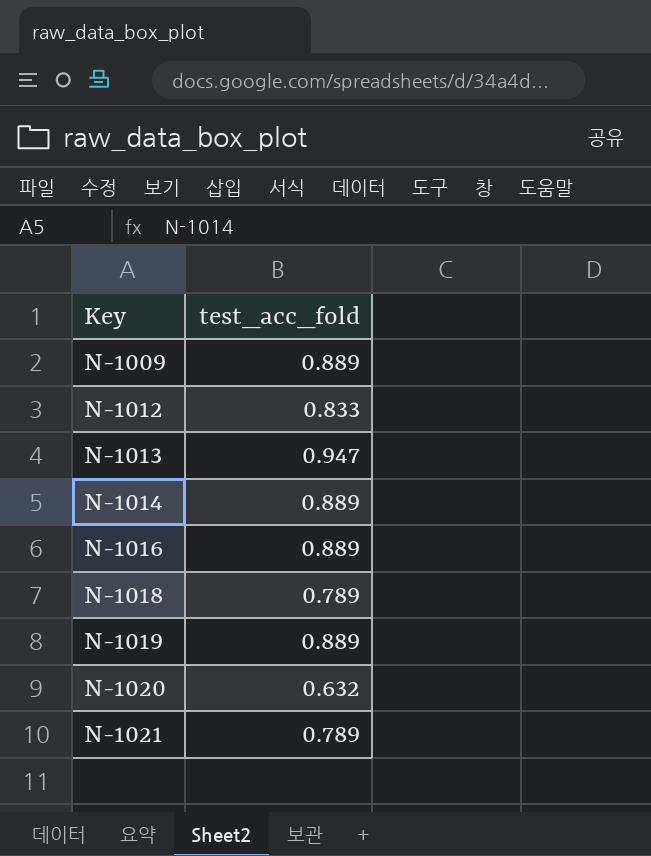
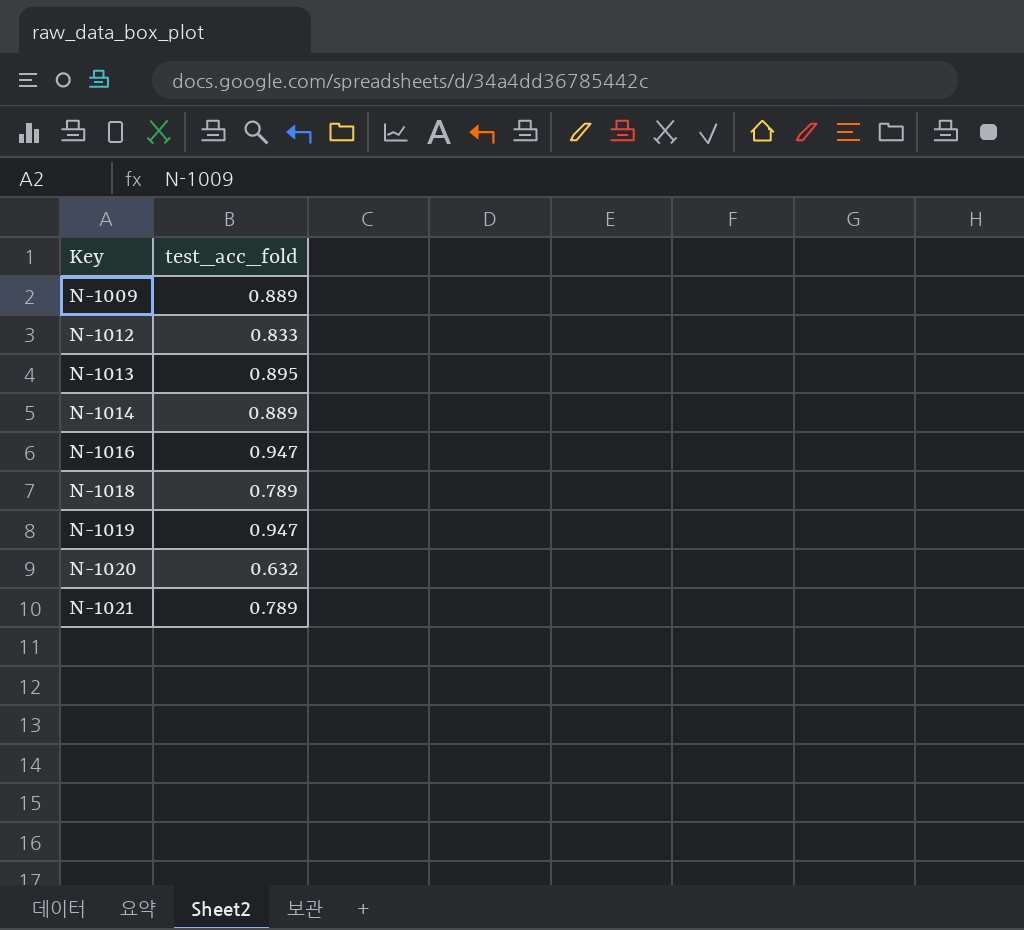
N-1013 | test_acc_fold: 0.947 -> 0.895
N-1016 | test_acc_fold: 0.889 -> 0.947
N-1019 | test_acc_fold: 0.889 -> 0.947

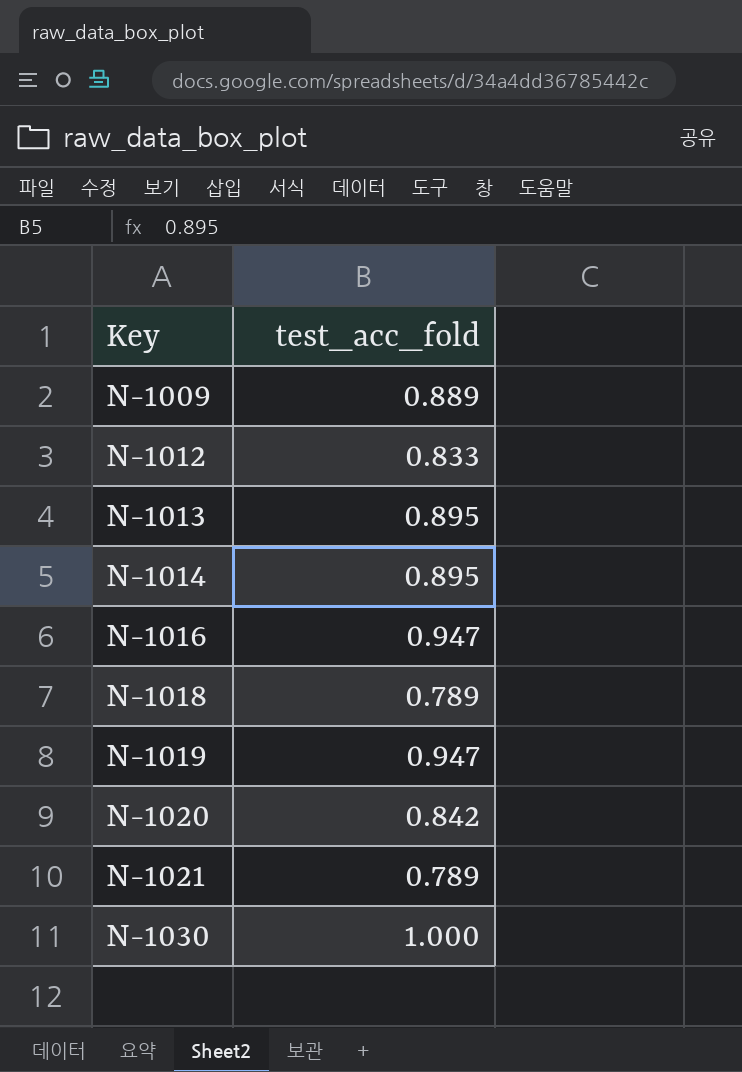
N-1014 | test_acc_fold: 0.889 -> 0.895
N-1020 | test_acc_fold: 0.632 -> 0.842
row N-1030: none -> 1.000

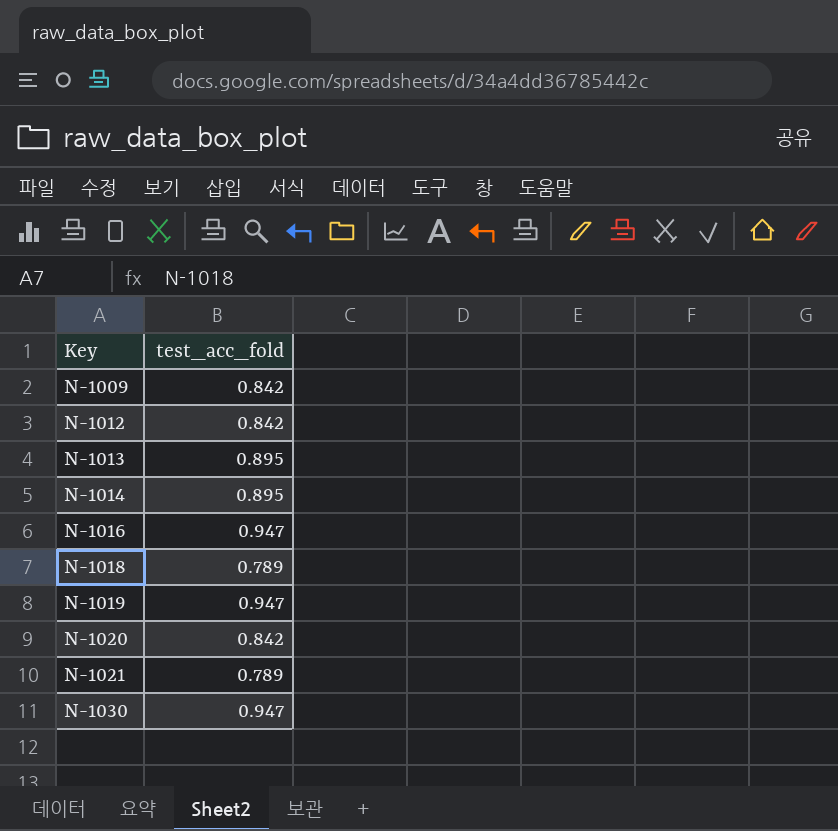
N-1009 | test_acc_fold: 0.889 -> 0.842
N-1012 | test_acc_fold: 0.833 -> 0.842
N-1030 | test_acc_fold: 1.000 -> 0.947

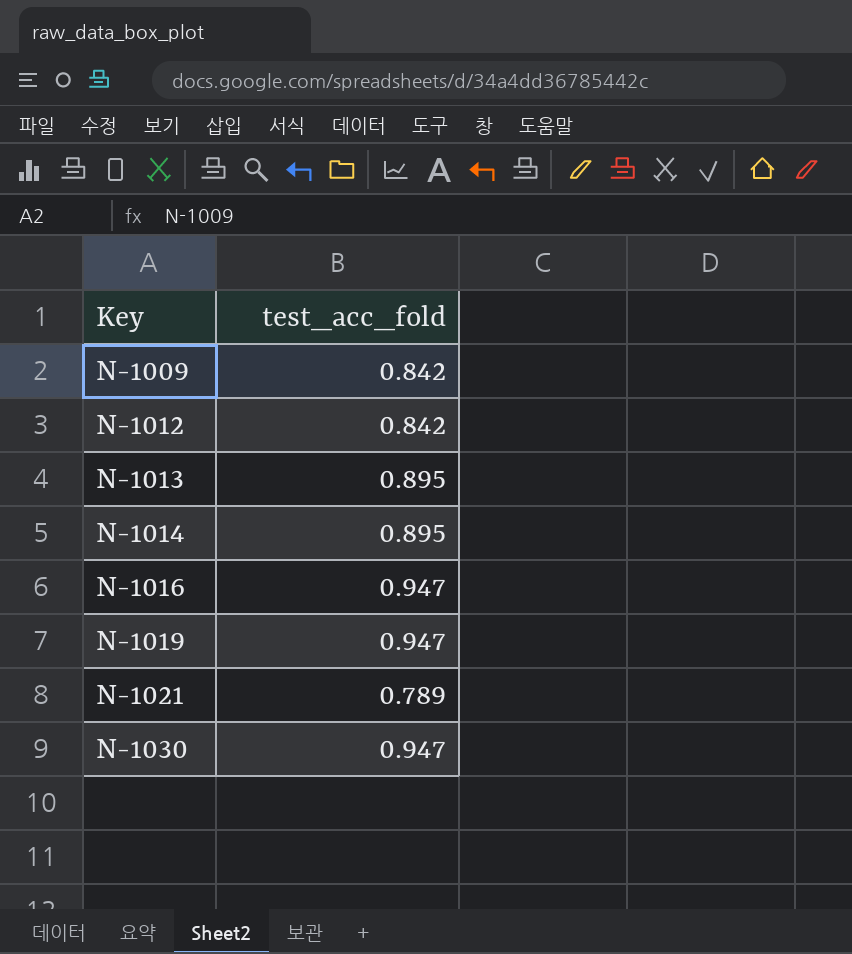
row N-1018: 0.789 -> none
row N-1020: 0.842 -> none

